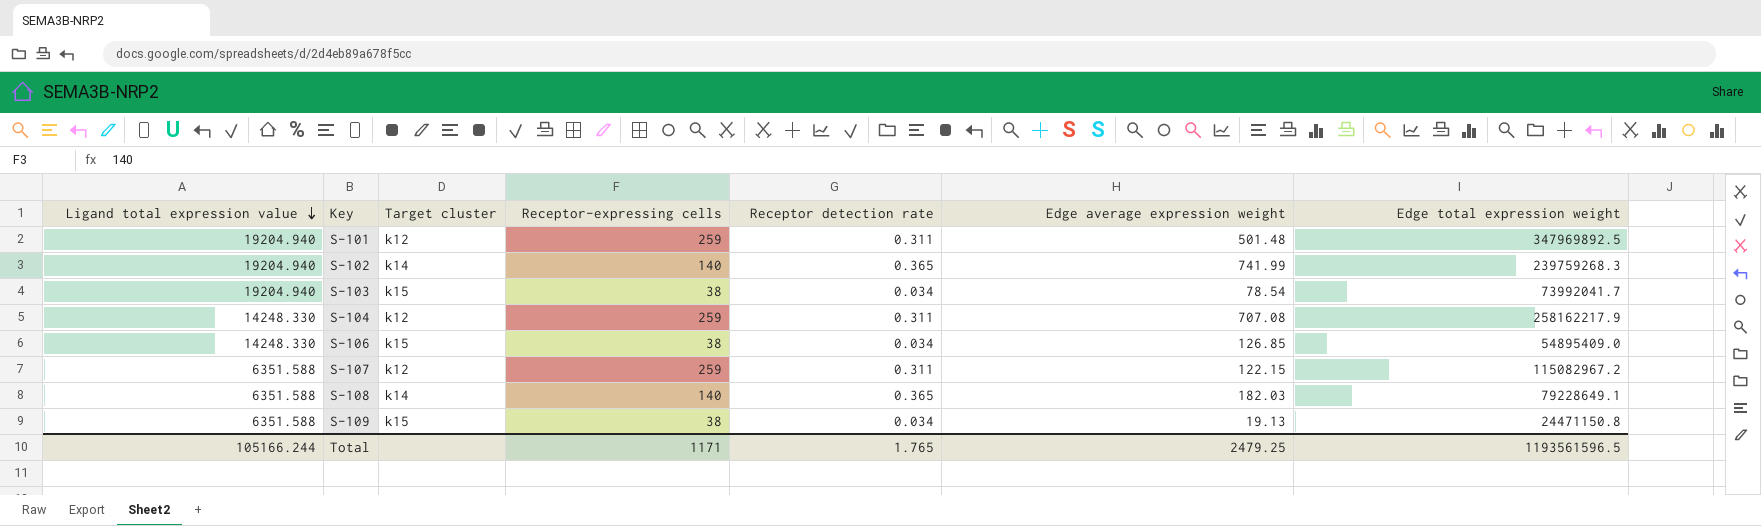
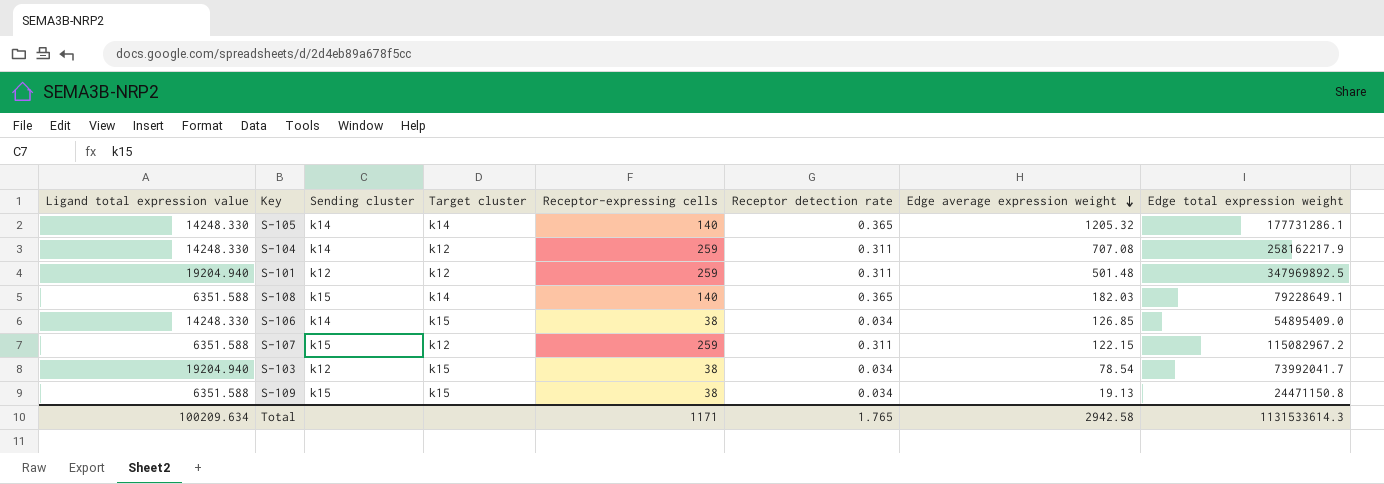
row order: Ligand total expression value descending -> Edge average expression weight descending
column Sending cluster | position: none -> 3
row S-102: 19204.940 | k14 | 140 | 0.365 | 741.99 | 239759268.3 -> none
row S-105: none -> 14248.330 | k14 | k14 | 140 | 0.365 | 1205.32 | 177731286.1
Total | Ligand total expression value: 105166.244 -> 100209.634
Total | Edge average expression weight: 2479.25 -> 2942.58
Total | Edge total expression weight: 1193561596.5 -> 1131533614.3

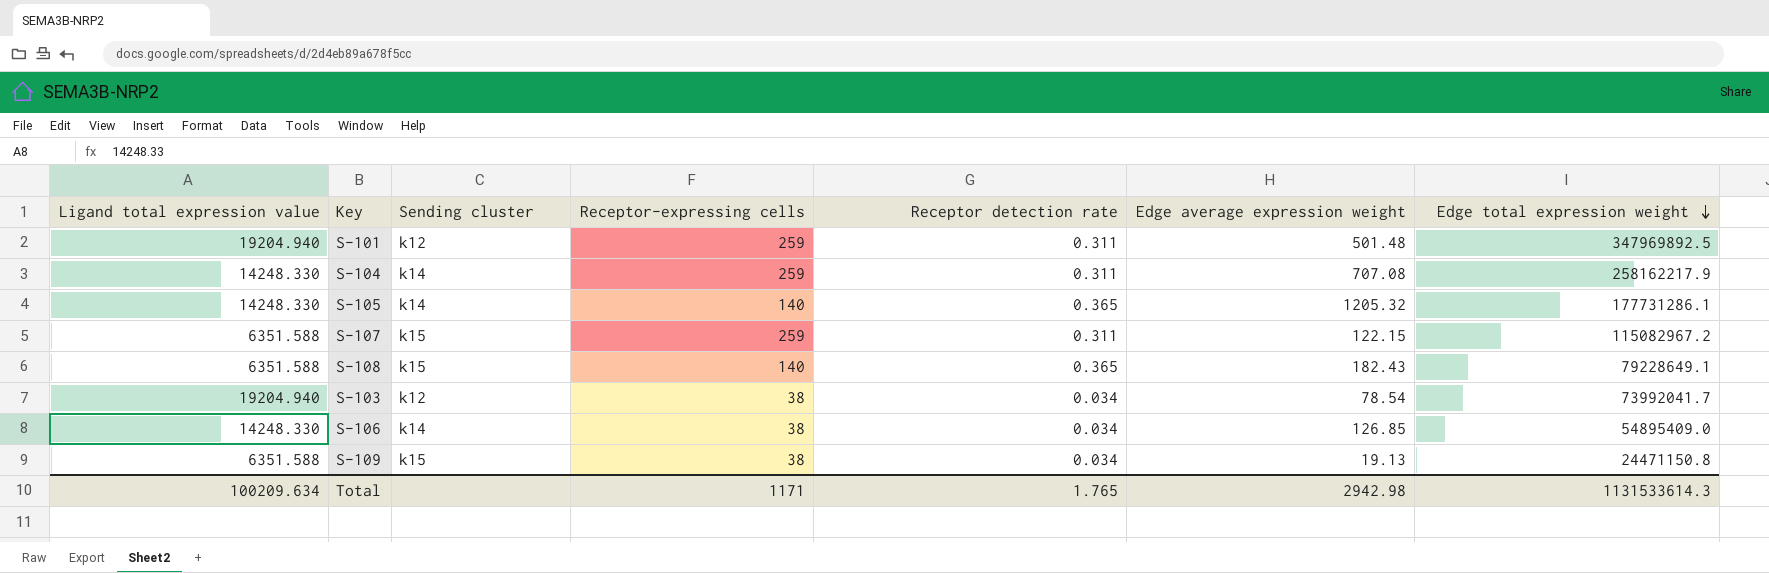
row order: Edge average expression weight descending -> Edge total expression weight descending
column Target cluster | position: 4 -> none
S-108 | Edge average expression weight: 182.03 -> 182.43
Total | Edge average expression weight: 2942.58 -> 2942.98

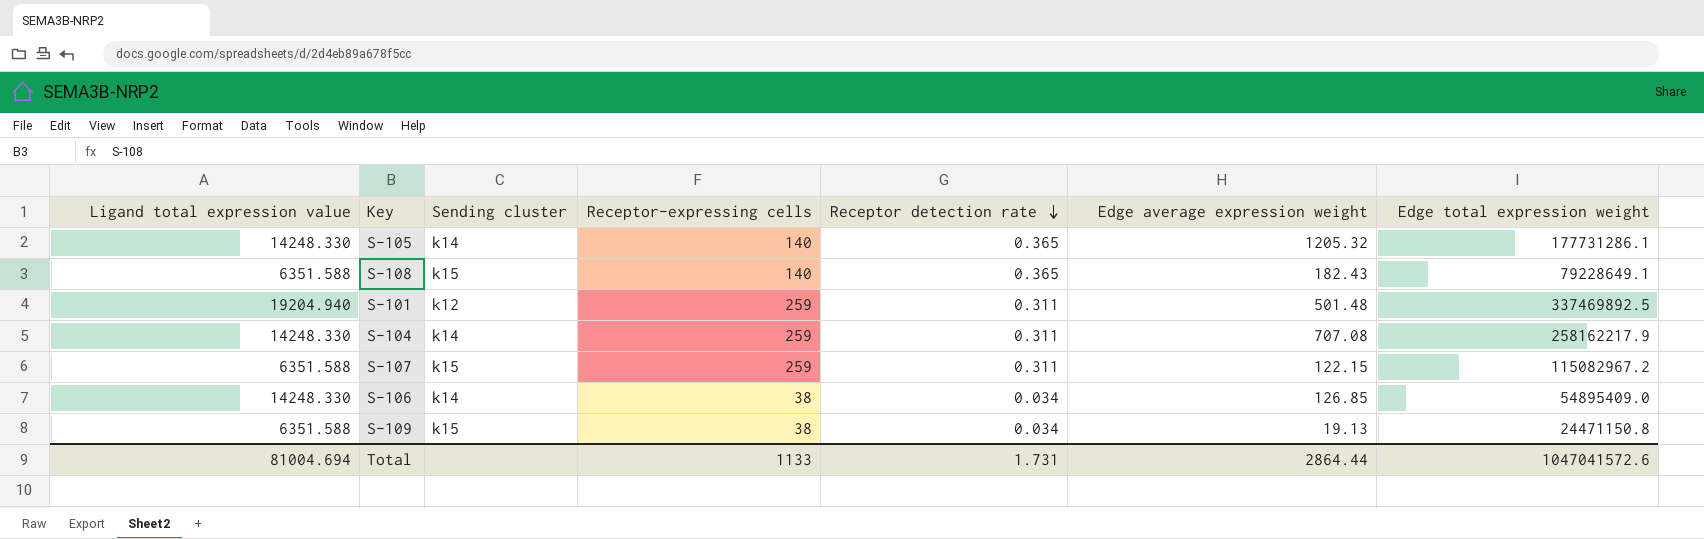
row order: Edge total expression weight descending -> Receptor detection rate descending
row S-103: 19204.940 | k12 | 38 | 0.034 | 78.54 | 73992041.7 -> none
S-101 | Edge total expression weight: 347969892.5 -> 337469892.5
Total | Ligand total expression value: 100209.634 -> 81004.694
Total | Receptor-expressing cells: 1171 -> 1133
Total | Receptor detection rate: 1.765 -> 1.731
Total | Edge average expression weight: 2942.98 -> 2864.44
Total | Edge total expression weight: 1131533614.3 -> 1047041572.6

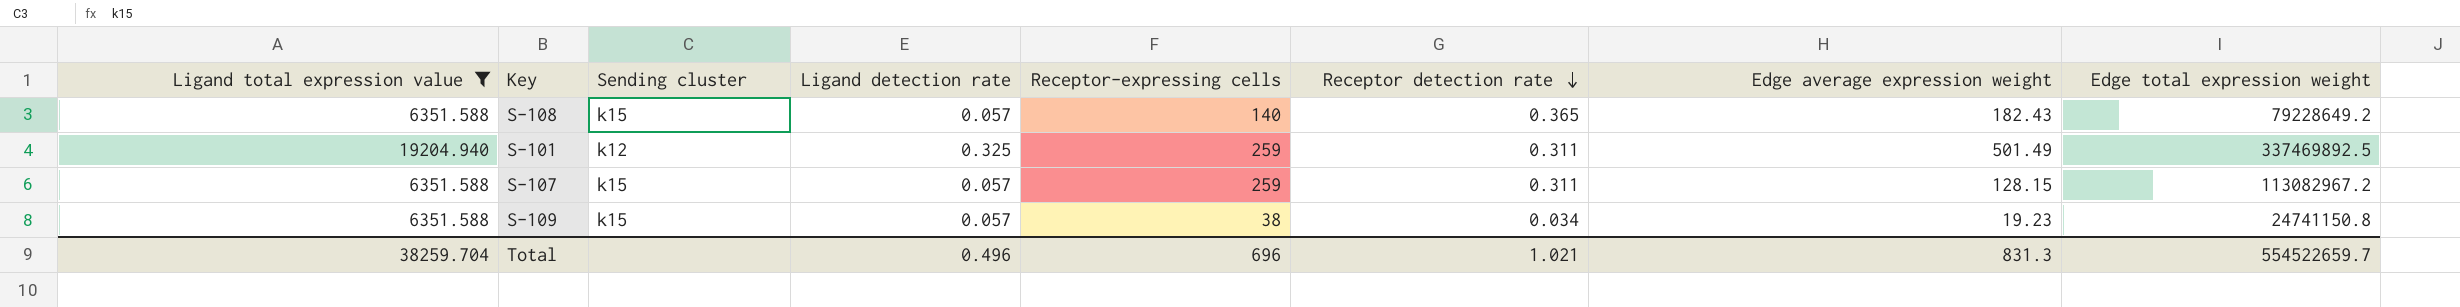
filter: none -> Ligand total expression value != 14248.330
column Ligand detection rate | position: none -> 4
S-108 | Edge total expression weight: 79228649.1 -> 79228649.2
S-101 | Edge average expression weight: 501.48 -> 501.49
S-107 | Edge average expression weight: 122.15 -> 128.15
S-107 | Edge total expression weight: 115082967.2 -> 113082967.2
S-109 | Edge average expression weight: 19.13 -> 19.23
S-109 | Edge total expression weight: 24471150.8 -> 24741150.8
Total | Ligand total expression value: 81004.694 -> 38259.704
Total | Receptor-expressing cells: 1133 -> 696
Total | Receptor detection rate: 1.731 -> 1.021
Total | Edge average expression weight: 2864.44 -> 831.3
Total | Edge total expression weight: 1047041572.6 -> 554522659.7

